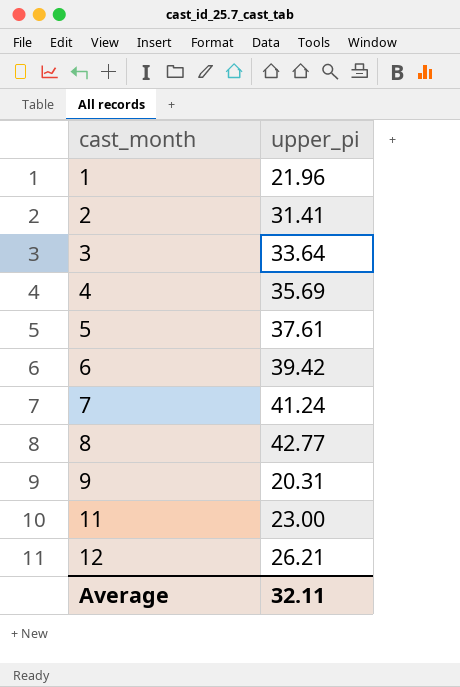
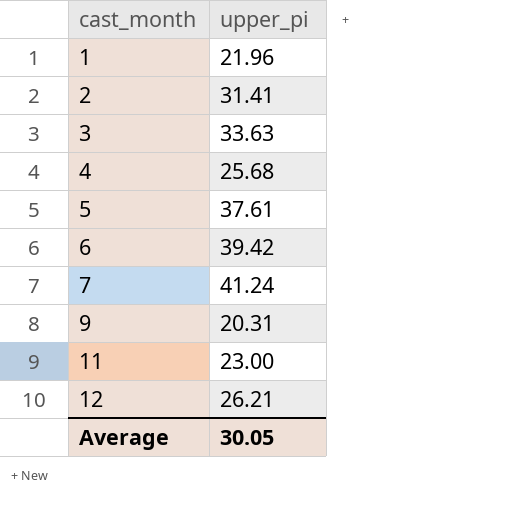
row 8: 42.77 -> none
3 | upper_pi: 33.64 -> 33.63
4 | upper_pi: 35.69 -> 25.68
Average | upper_pi: 32.11 -> 30.05

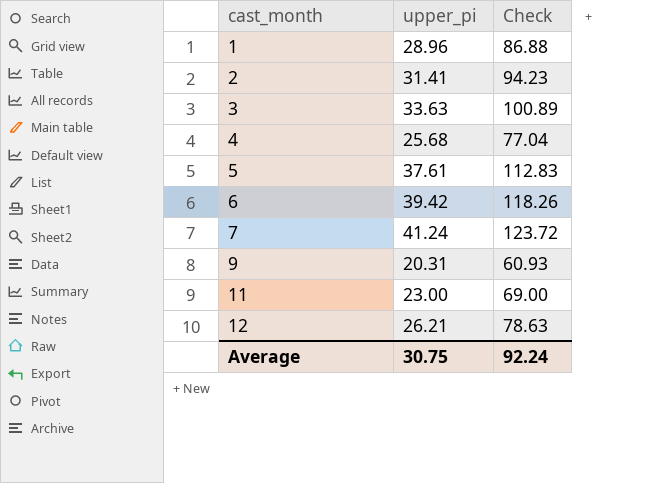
column Check | formula: none -> [upper_pi] * 3
1 | upper_pi: 21.96 -> 28.96
Average | upper_pi: 30.05 -> 30.75

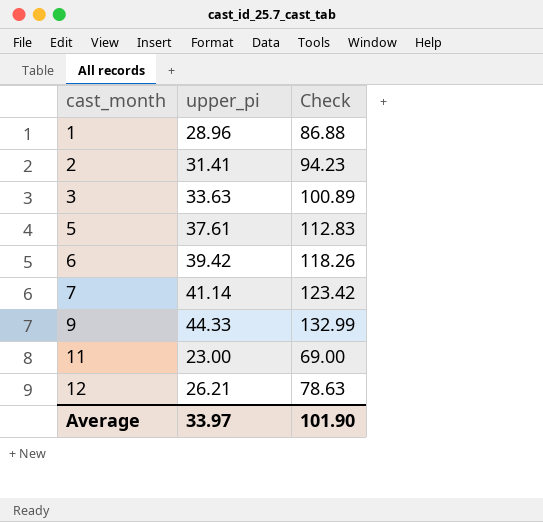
row 4: 25.68 | 77.04 -> none
7 | upper_pi: 41.24 -> 41.14
7 | Check: 123.72 -> 123.42
9 | upper_pi: 20.31 -> 44.33
9 | Check: 60.93 -> 132.99
Average | upper_pi: 30.75 -> 33.97
Average | Check: 92.24 -> 101.90

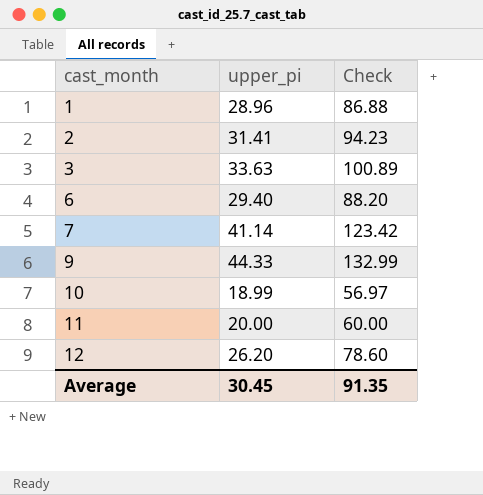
row 5: 37.61 | 112.83 -> none
6 | upper_pi: 39.42 -> 29.40
6 | Check: 118.26 -> 88.20
row 10: none -> 18.99 | 56.97
11 | upper_pi: 23.00 -> 20.00
11 | Check: 69.00 -> 60.00
12 | upper_pi: 26.21 -> 26.20
12 | Check: 78.63 -> 78.60
Average | upper_pi: 33.97 -> 30.45
Average | Check: 101.90 -> 91.35

